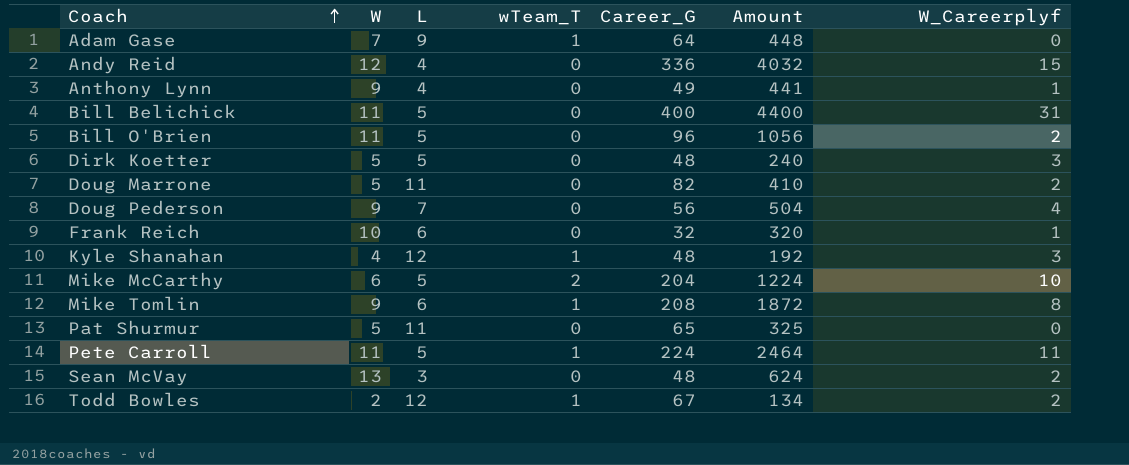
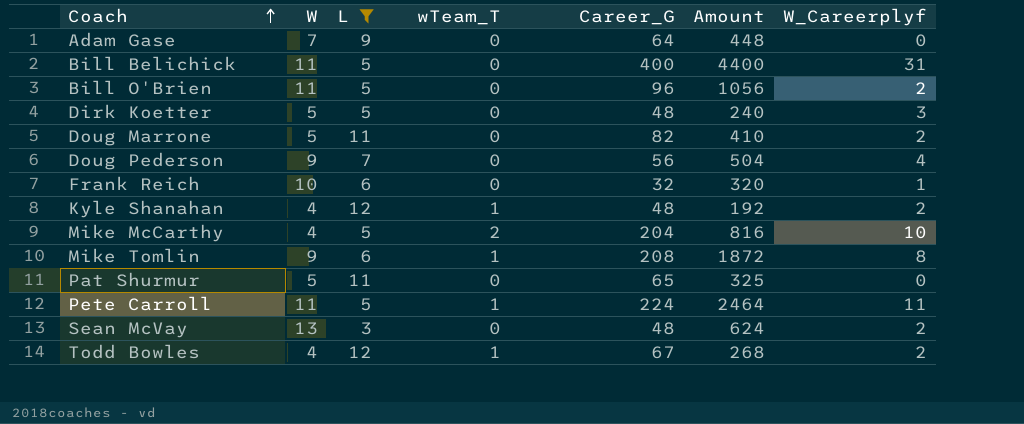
filter: none -> L != 4
Adam Gase | wTeam_T: 1 -> 0
Kyle Shanahan | W_Careerplyf: 3 -> 2
Mike McCarthy | W: 6 -> 4
Mike McCarthy | Amount: 1224 -> 816
Todd Bowles | W: 2 -> 4
Todd Bowles | Amount: 134 -> 268

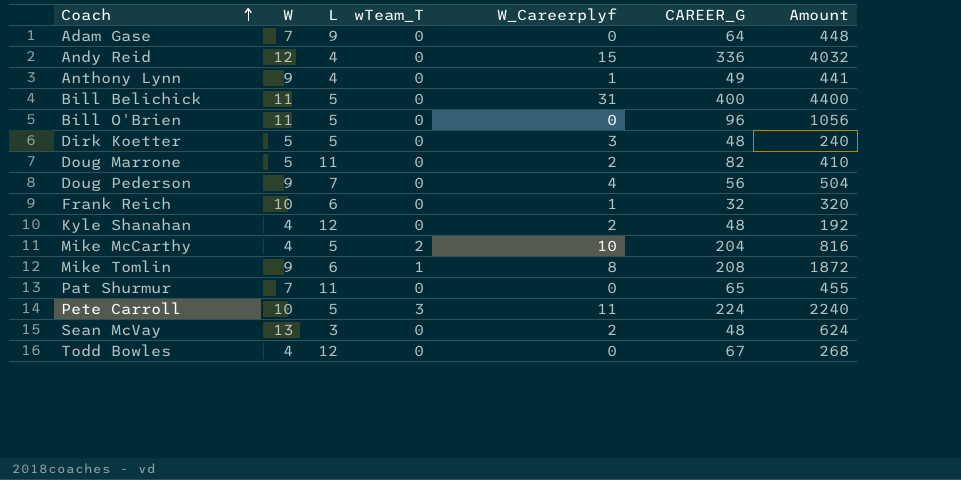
filter: L != 4 -> none
column W_Careerplyf | position: 7 -> 5
column name: Career_G -> CAREER_G
Bill O'Brien | W_Careerplyf: 2 -> 0
Kyle Shanahan | wTeam_T: 1 -> 0
Pat Shurmur | W: 5 -> 7
Pat Shurmur | Amount: 325 -> 455
Pete Carroll | W: 11 -> 10
Pete Carroll | wTeam_T: 1 -> 3
Pete Carroll | Amount: 2464 -> 2240
Todd Bowles | wTeam_T: 1 -> 0
Todd Bowles | W_Careerplyf: 2 -> 0

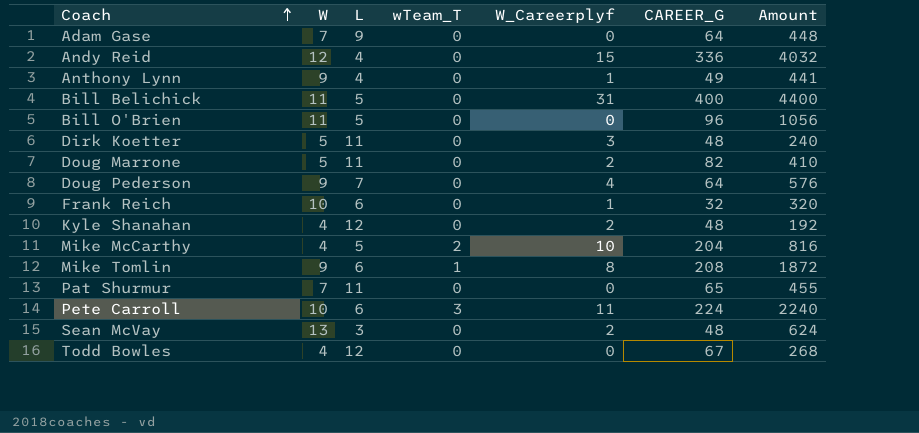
Dirk Koetter | L: 5 -> 11
Doug Pederson | CAREER_G: 56 -> 64
Doug Pederson | Amount: 504 -> 576
Pete Carroll | L: 5 -> 6

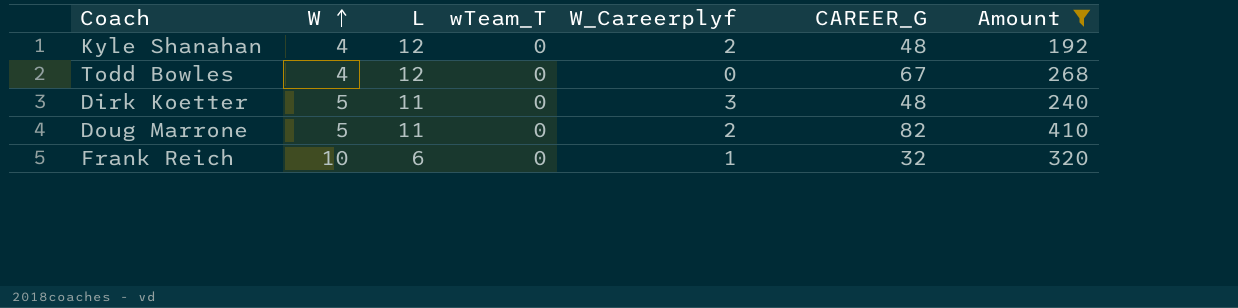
filter: none -> Amount <= 410
row order: Coach ascending -> W ascending

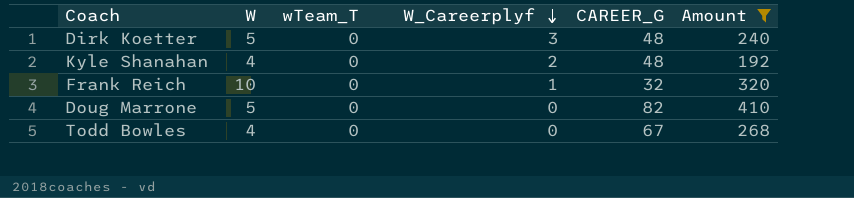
row order: W ascending -> W_Careerplyf descending
column L | position: 3 -> none
Doug Marrone | W_Careerplyf: 2 -> 0

